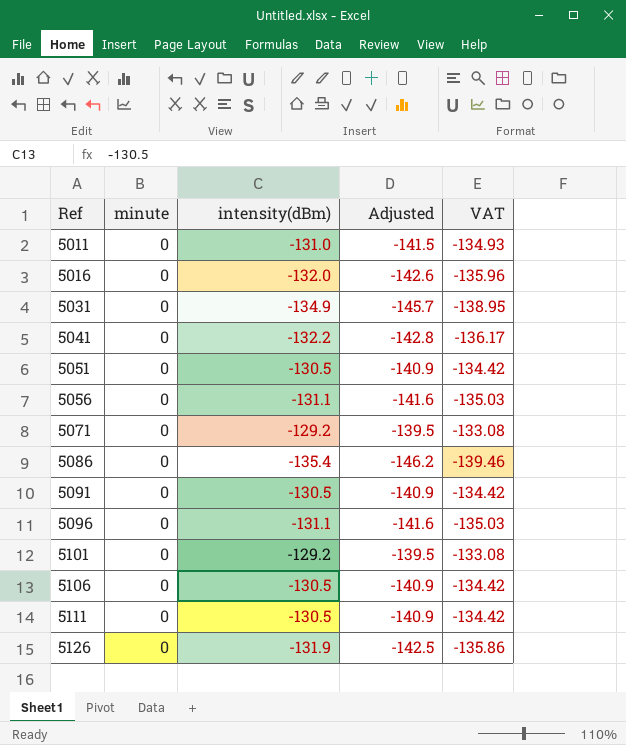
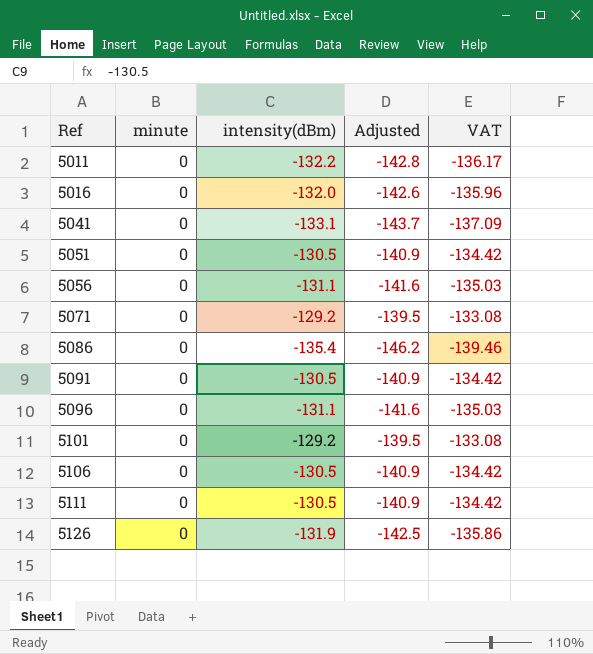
row 5031: 0 | -134.9 | -145.7 | -138.95 -> none
5011 | intensity(dBm): -131.0 -> -132.2
5011 | Adjusted: -141.5 -> -142.8
5011 | VAT: -134.93 -> -136.17
5041 | intensity(dBm): -132.2 -> -133.1
5041 | Adjusted: -142.8 -> -143.7
5041 | VAT: -136.17 -> -137.09

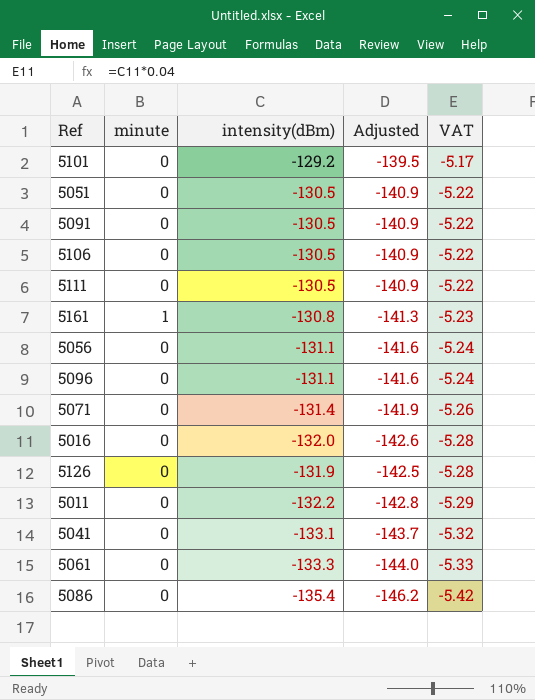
row order: Ref ascending -> VAT descending
column VAT | formula: [intensity(dBm)] * 1.03 -> [intensity(dBm)] * 0.04
row 5161: none -> 1 | -130.8 | -141.3 | -5.23
5071 | intensity(dBm): -129.2 -> -131.4
5071 | Adjusted: -139.5 -> -141.9
row 5061: none -> 0 | -133.3 | -144.0 | -5.33

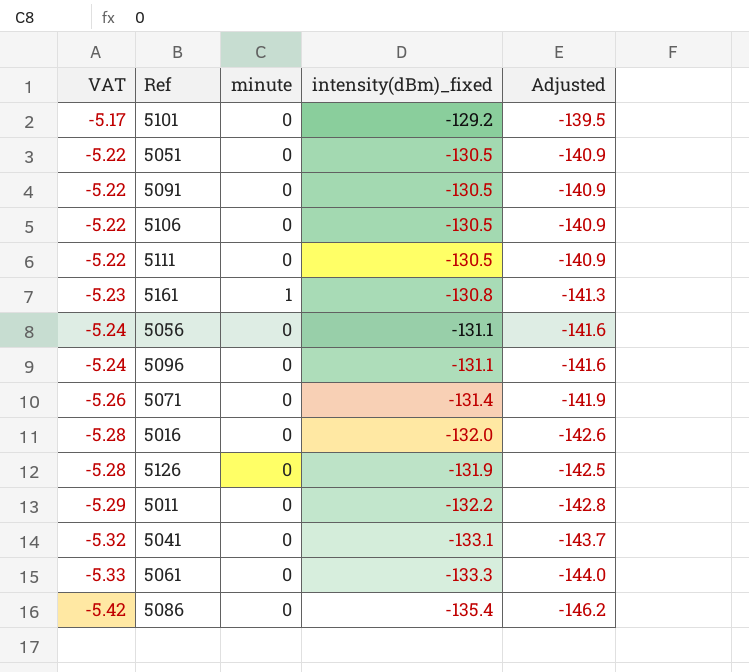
column VAT | position: 5 -> 1
column name: intensity(dBm) -> intensity(dBm)_fixed

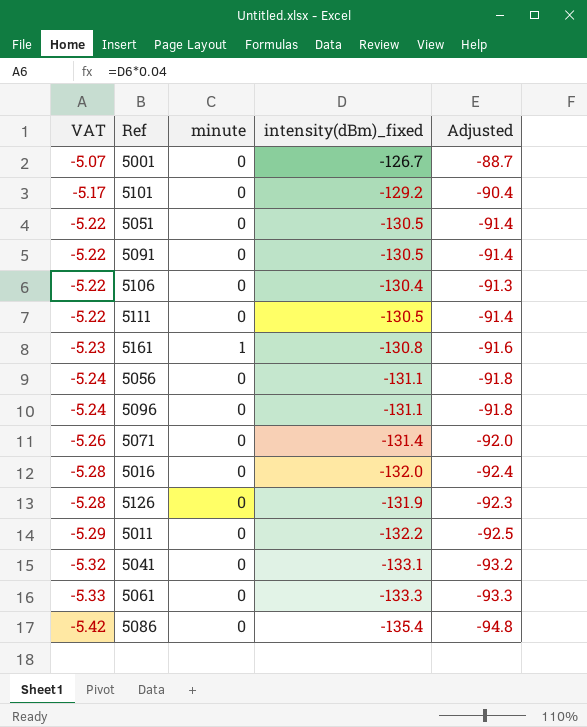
column Adjusted | formula: [intensity(dBm)_fixed] * 1.08 -> [intensity(dBm)_fixed] * 0.7
row 5001: none -> -5.07 | 0 | -126.7 | -88.7
5106 | intensity(dBm)_fixed: -130.5 -> -130.4

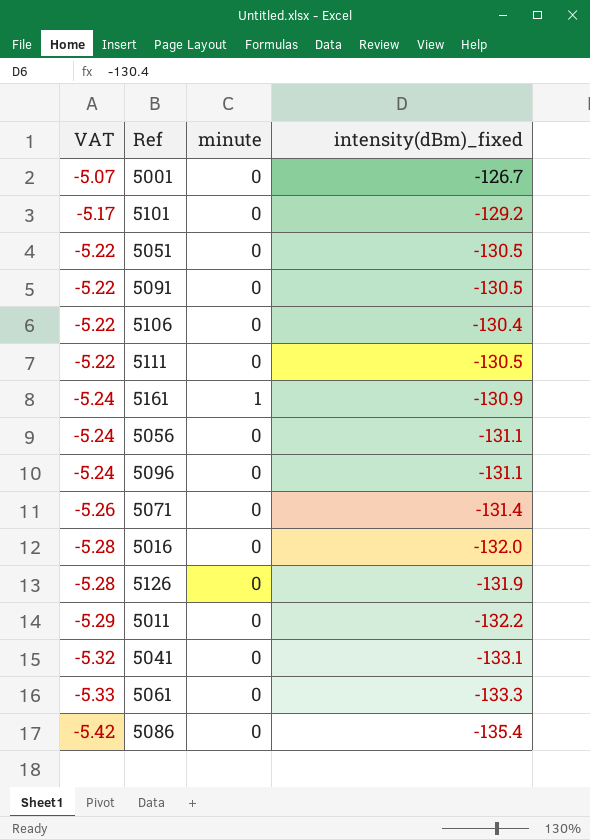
column Adjusted | formula: [intensity(dBm)_fixed] * 0.7 -> none
5161 | VAT: -5.23 -> -5.24
5161 | intensity(dBm)_fixed: -130.8 -> -130.9

